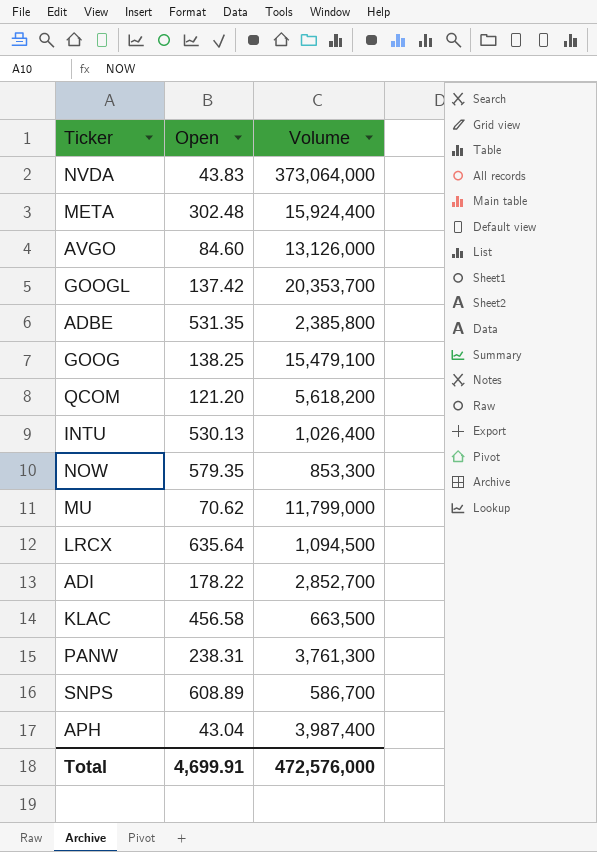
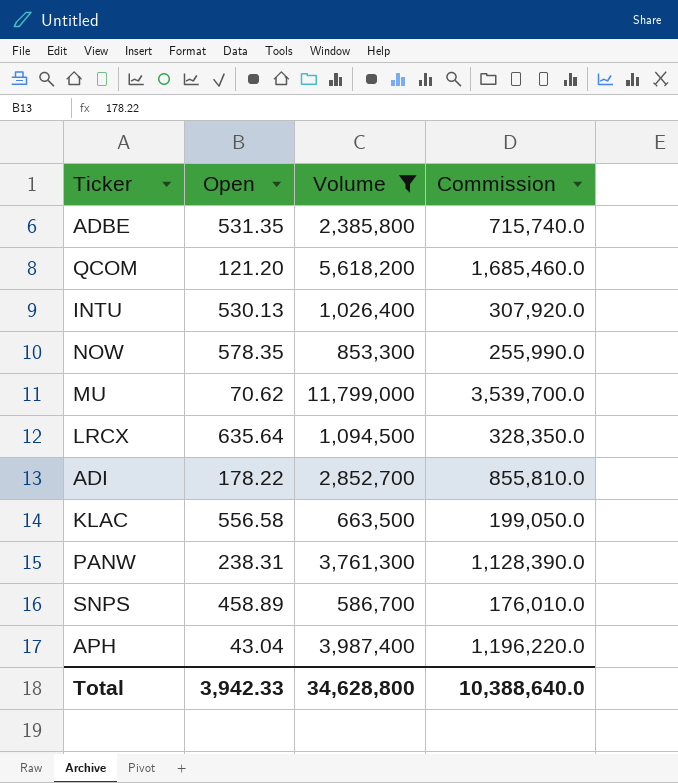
filter: none -> Volume <= 11,799,000
column Commission | formula: none -> [Volume] * 0.3
NOW | Open: 579.35 -> 578.35
KLAC | Open: 456.58 -> 556.58
SNPS | Open: 608.89 -> 458.89
Total | Open: 4,699.91 -> 3,942.33
Total | Volume: 472,576,000 -> 34,628,800

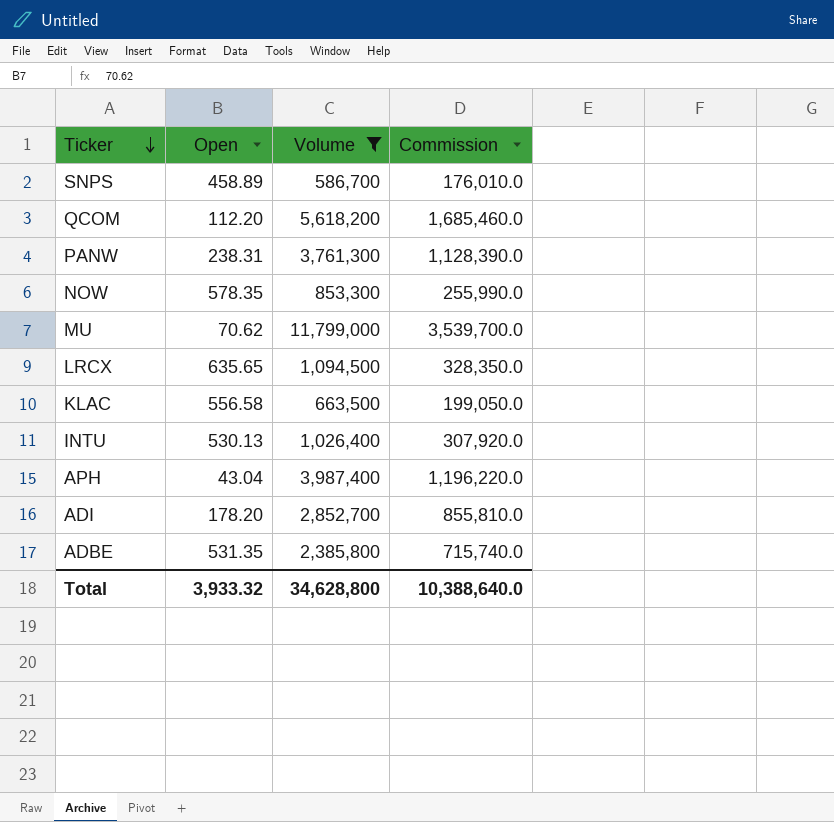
row order: none -> Ticker descending
QCOM | Open: 121.20 -> 112.20
LRCX | Open: 635.64 -> 635.65
ADI | Open: 178.22 -> 178.20
Total | Open: 3,942.33 -> 3,933.32

